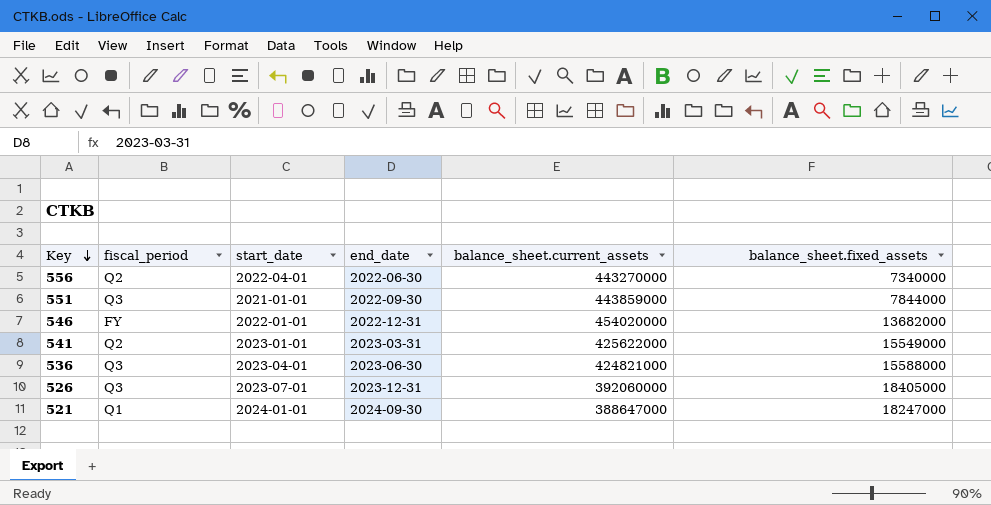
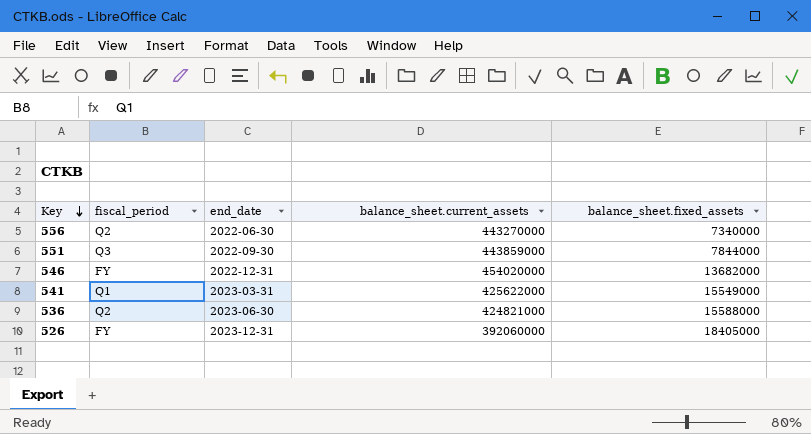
column start_date | position: 3 -> none
row 521: Q1 | 2024-01-01 | 2024-09-30 | 388647000 | 18247000 -> none
541 | fiscal_period: Q2 -> Q1
536 | fiscal_period: Q3 -> Q2
526 | fiscal_period: Q3 -> FY

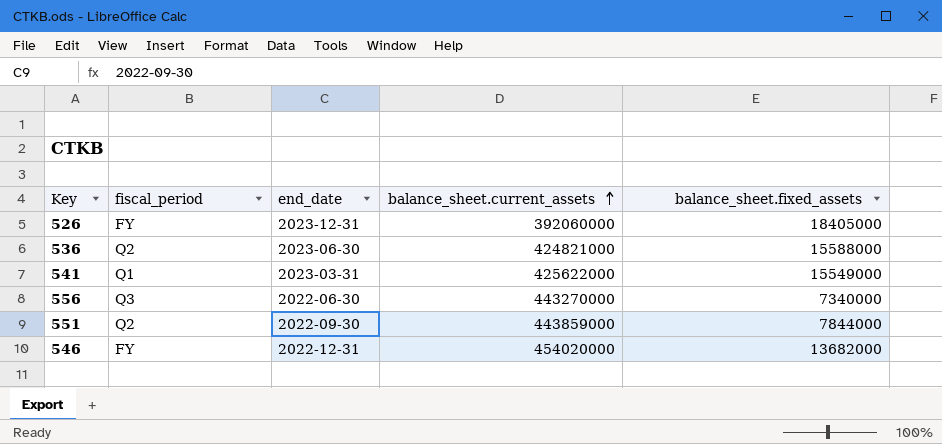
row order: Key descending -> balance_sheet.current_assets ascending
556 | fiscal_period: Q2 -> Q3
551 | fiscal_period: Q3 -> Q2

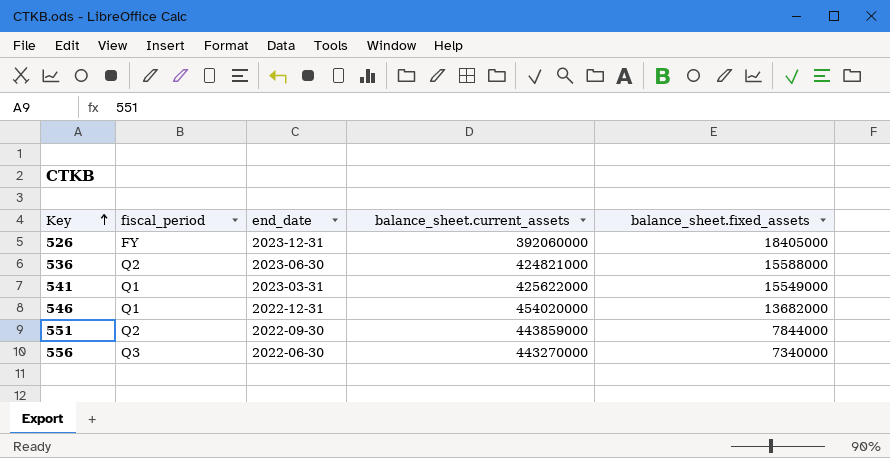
row order: balance_sheet.current_assets ascending -> Key ascending
546 | fiscal_period: FY -> Q1

